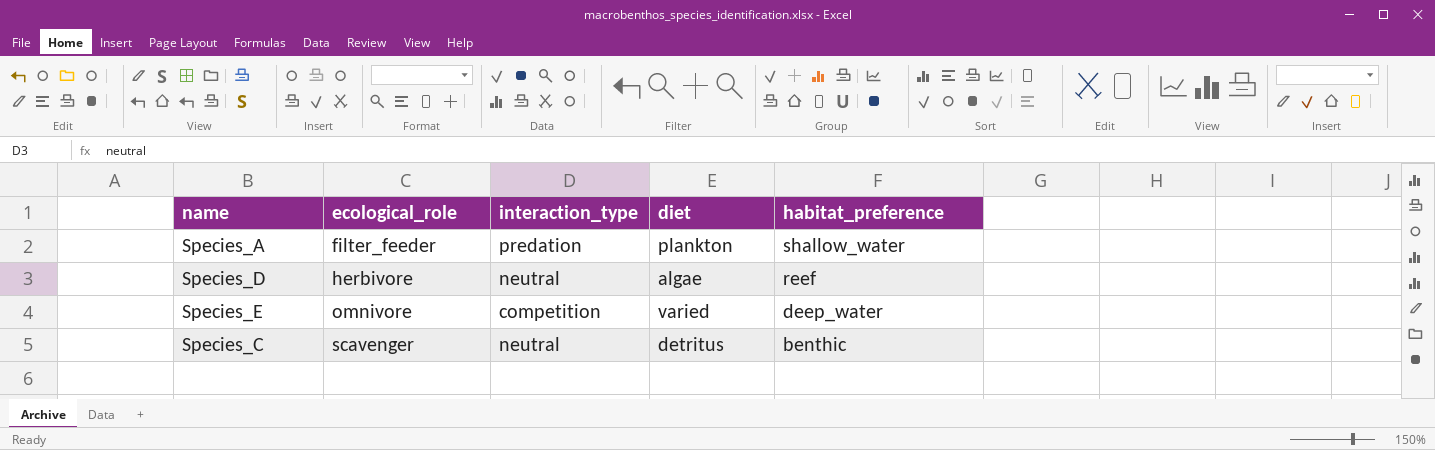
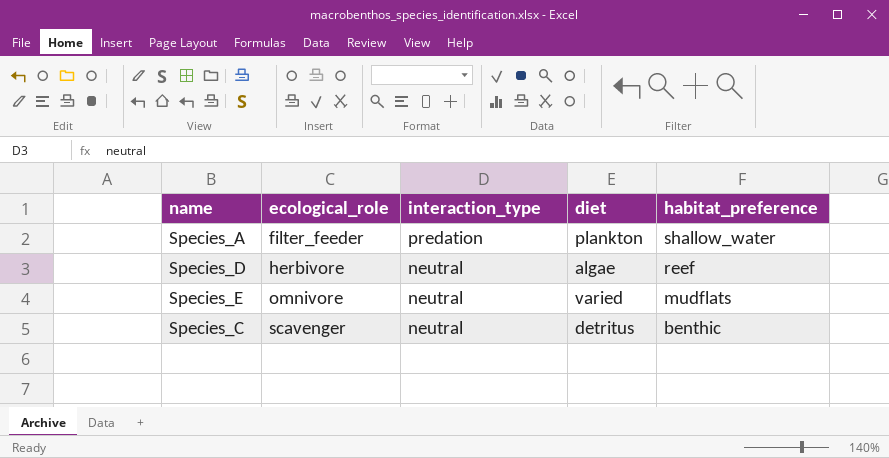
Species_E | interaction_type: competition -> neutral
Species_E | habitat_preference: deep_water -> mudflats

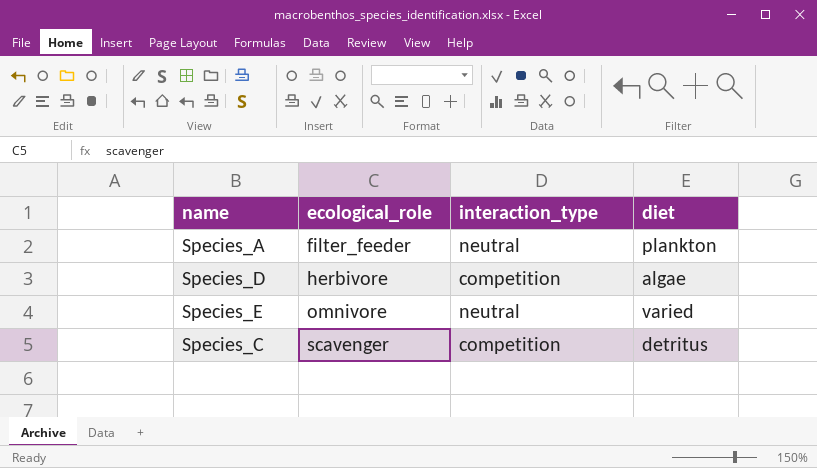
column habitat_preference | position: 5 -> none
Species_A | interaction_type: predation -> neutral
Species_D | interaction_type: neutral -> competition
Species_C | interaction_type: neutral -> competition

